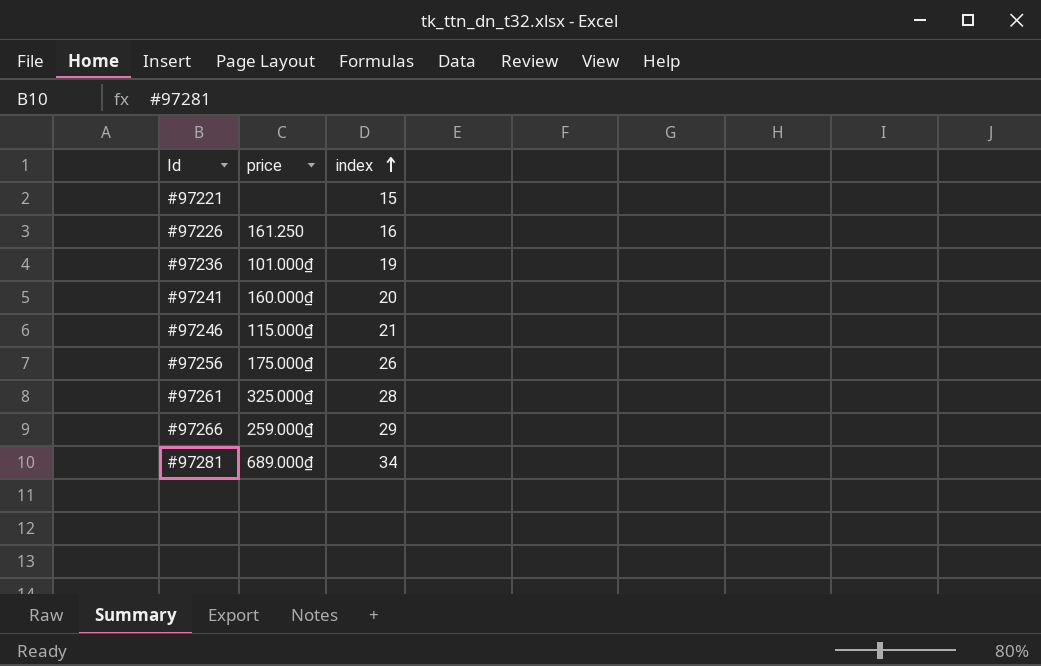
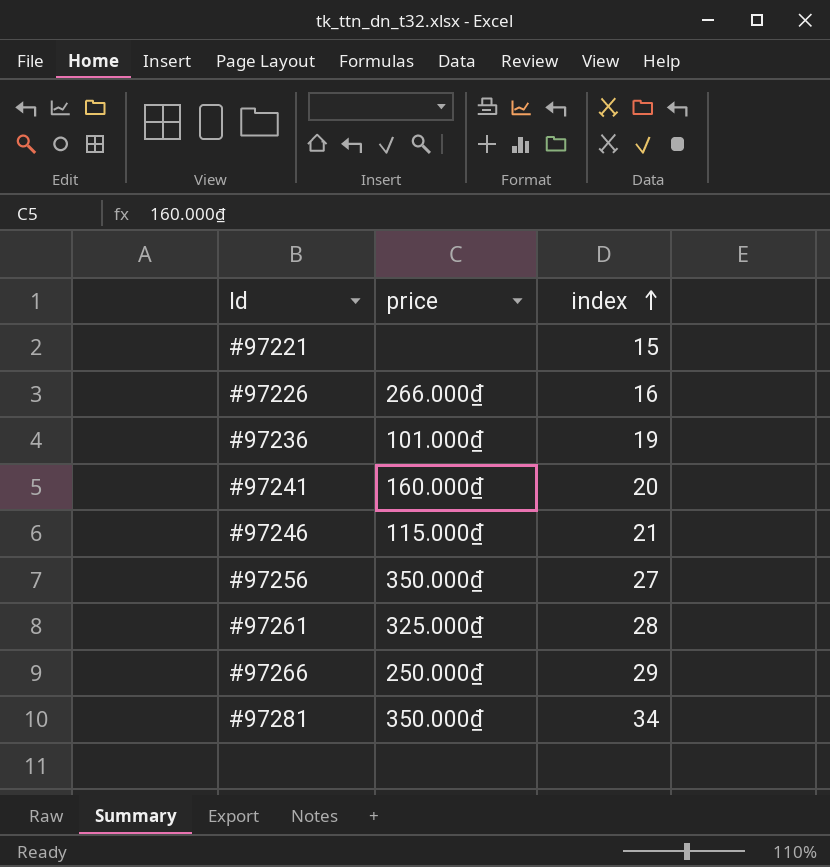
#97226 | price: 161.250 -> 266.000₫
#97256 | price: 175.000₫ -> 350.000₫
#97256 | index: 26 -> 27
#97266 | price: 259.000₫ -> 250.000₫
#97281 | price: 689.000₫ -> 350.000₫

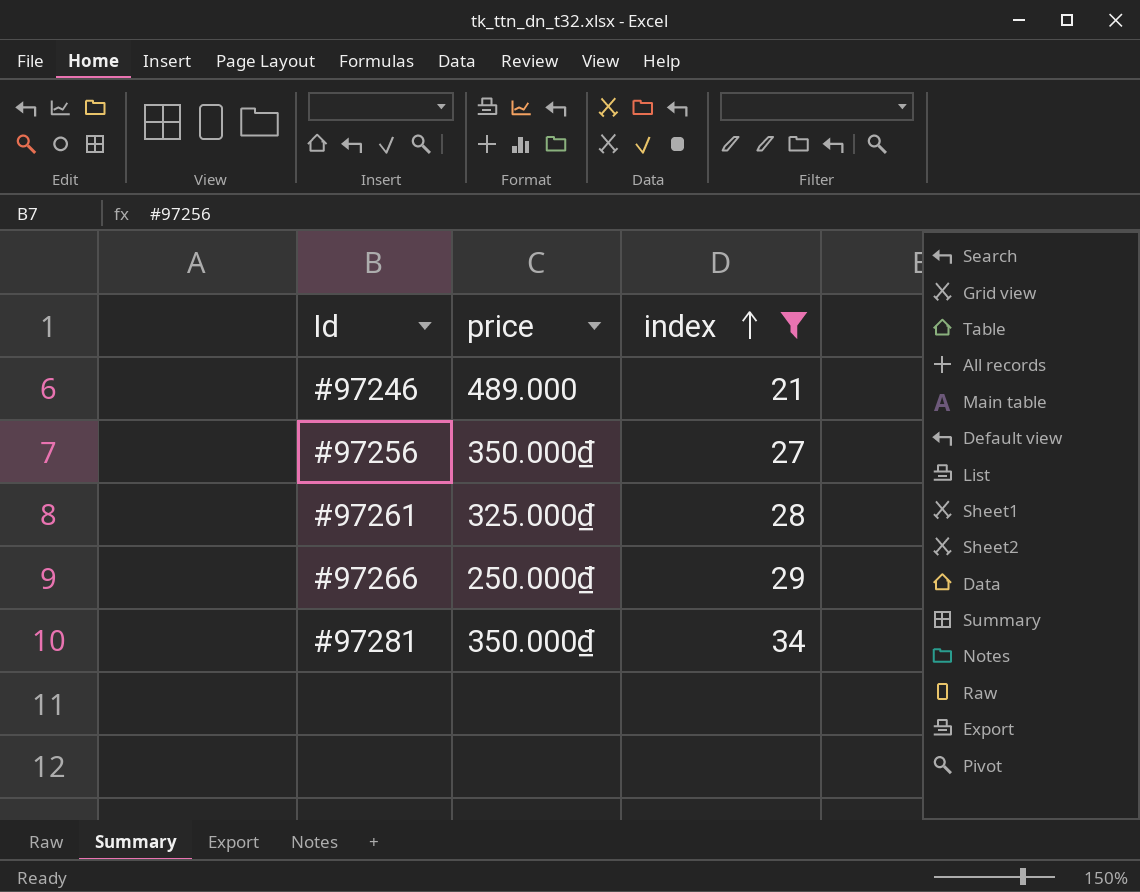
filter: none -> index >= 21
#97246 | price: 115.000₫ -> 489.000

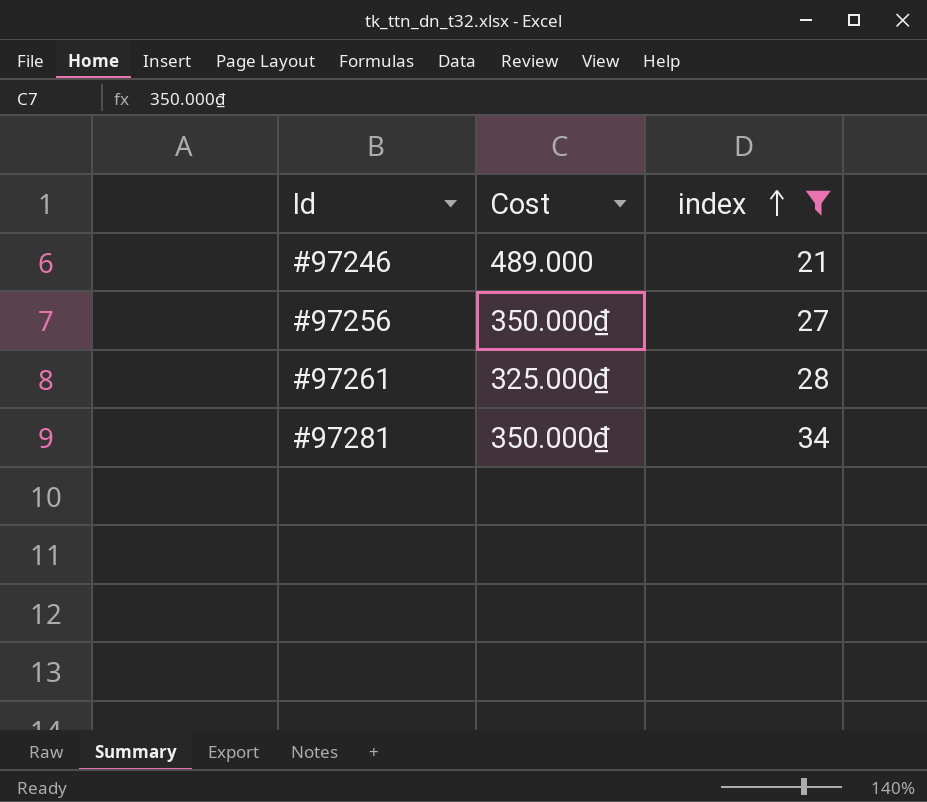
column name: price -> Cost
row #97266: 250.000₫ | 29 -> none

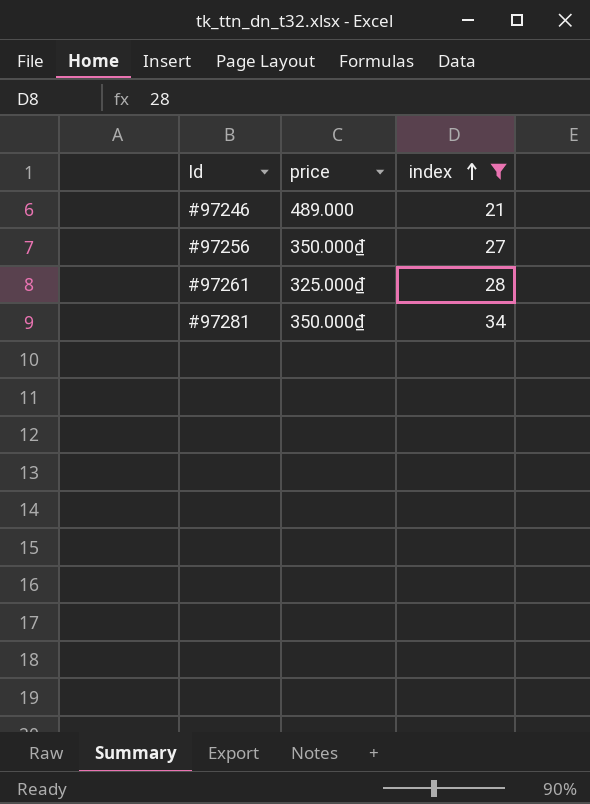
column name: Cost -> price

